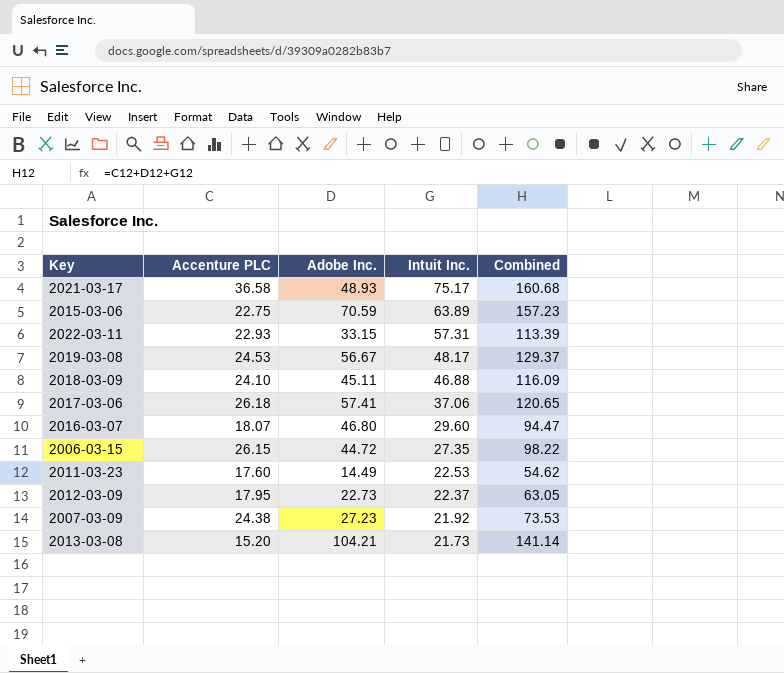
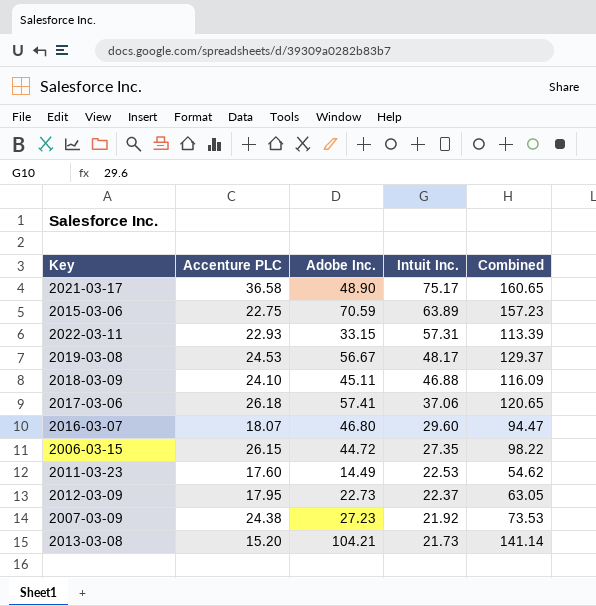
2021-03-17 | Adobe Inc.: 48.93 -> 48.90
2021-03-17 | Combined: 160.68 -> 160.65

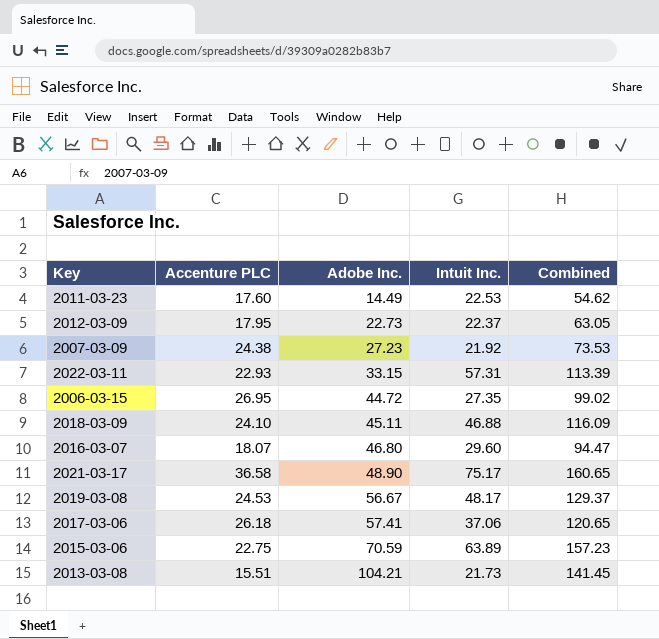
row order: Intuit Inc. descending -> Adobe Inc. ascending
2006-03-15 | Accenture PLC: 26.15 -> 26.95
2006-03-15 | Combined: 98.22 -> 99.02
2013-03-08 | Accenture PLC: 15.20 -> 15.51
2013-03-08 | Combined: 141.14 -> 141.45

